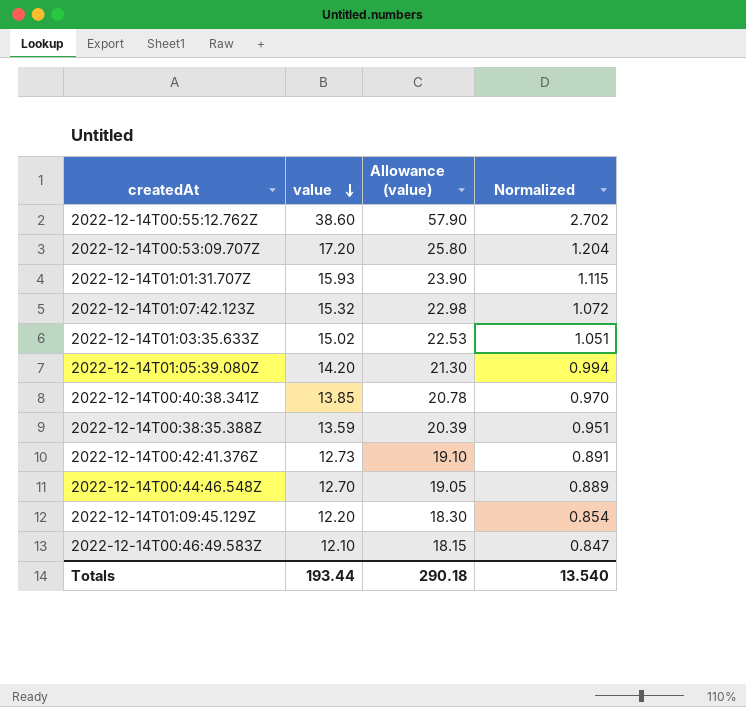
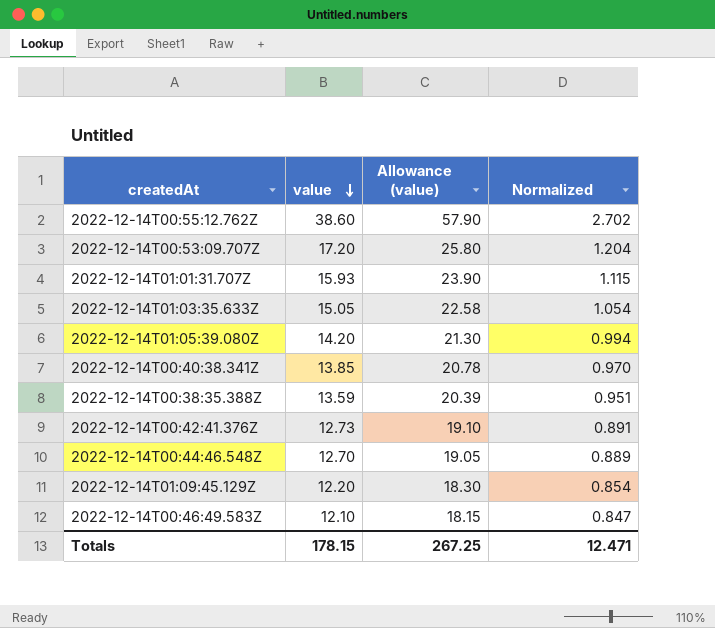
row 2022-12-14T01:07:42.123Z: 15.32 | 22.98 | 1.072 -> none
2022-12-14T01:03:35.633Z | value: 15.02 -> 15.05
2022-12-14T01:03:35.633Z | Allowance (value): 22.53 -> 22.58
2022-12-14T01:03:35.633Z | Normalized: 1.051 -> 1.054
Totals | value: 193.44 -> 178.15
Totals | Allowance (value): 290.18 -> 267.25
Totals | Normalized: 13.540 -> 12.471

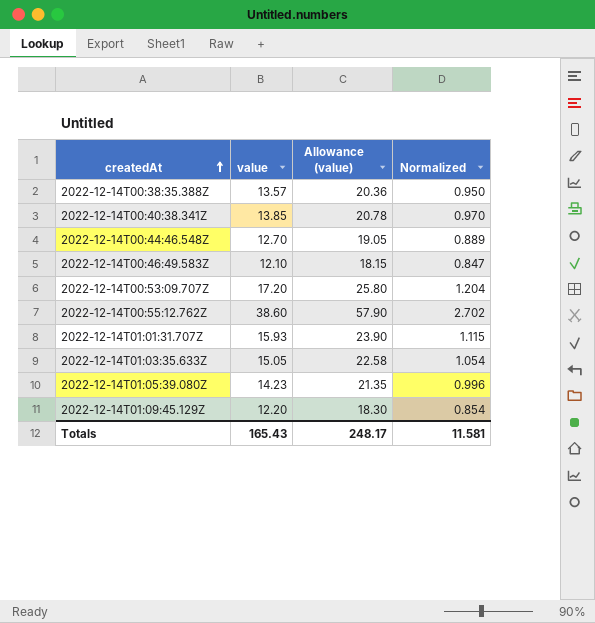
row order: value descending -> createdAt ascending
row 2022-12-14T00:42:41.376Z: 12.73 | 19.10 | 0.891 -> none
2022-12-14T00:38:35.388Z | value: 13.59 -> 13.57
2022-12-14T00:38:35.388Z | Allowance (value): 20.39 -> 20.36
2022-12-14T00:38:35.388Z | Normalized: 0.951 -> 0.950
2022-12-14T01:05:39.080Z | value: 14.20 -> 14.23
2022-12-14T01:05:39.080Z | Allowance (value): 21.30 -> 21.35
2022-12-14T01:05:39.080Z | Normalized: 0.994 -> 0.996
Totals | value: 178.15 -> 165.43
Totals | Allowance (value): 267.25 -> 248.17
Totals | Normalized: 12.471 -> 11.581

